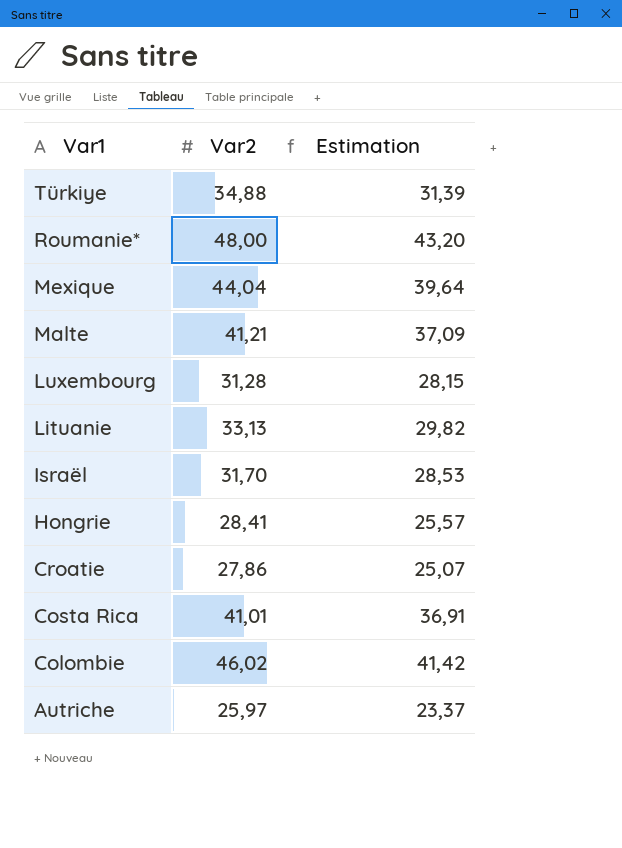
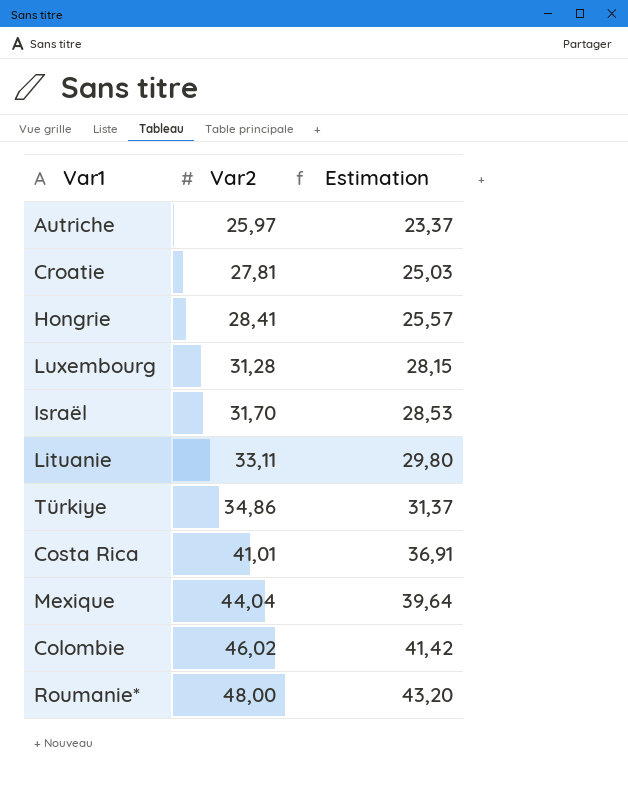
row order: Var1 descending -> Var2 ascending
row Malte: 41,21 | 37,09 -> none
Croatie | Var2: 27,86 -> 27,81
Croatie | Estimation: 25,07 -> 25,03
Lituanie | Var2: 33,13 -> 33,11
Lituanie | Estimation: 29,82 -> 29,80
Türkiye | Var2: 34,88 -> 34,86
Türkiye | Estimation: 31,39 -> 31,37

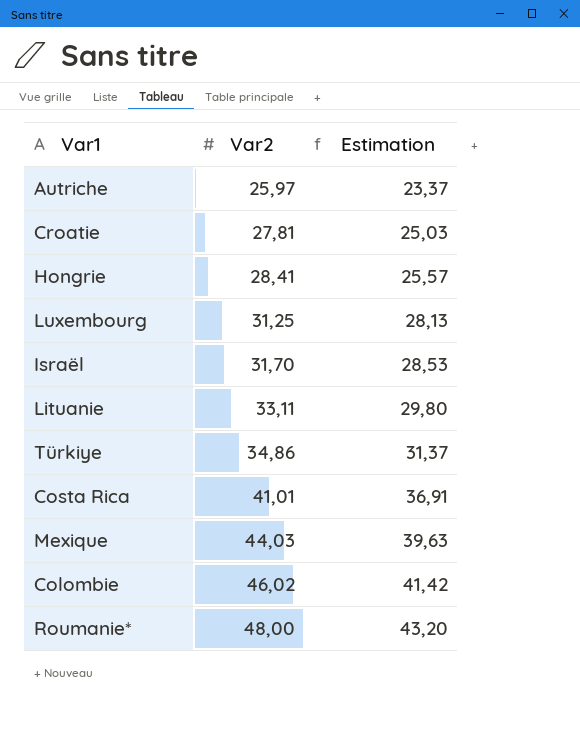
Luxembourg | Var2: 31,28 -> 31,25
Luxembourg | Estimation: 28,15 -> 28,13
Mexique | Var2: 44,04 -> 44,03
Mexique | Estimation: 39,64 -> 39,63

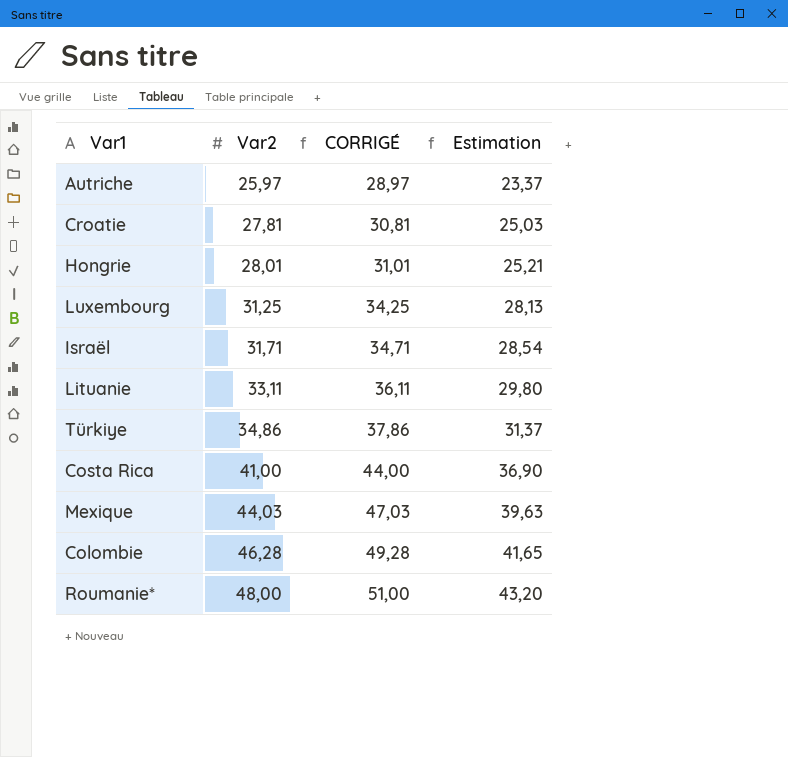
column CORRIGÉ | formula: none -> [Var2] + 3
Hongrie | Var2: 28,41 -> 28,01
Hongrie | Estimation: 25,57 -> 25,21
Israël | Var2: 31,70 -> 31,71
Israël | Estimation: 28,53 -> 28,54
Costa Rica | Var2: 41,01 -> 41,00
Costa Rica | Estimation: 36,91 -> 36,90
Colombie | Var2: 46,02 -> 46,28
Colombie | Estimation: 41,42 -> 41,65

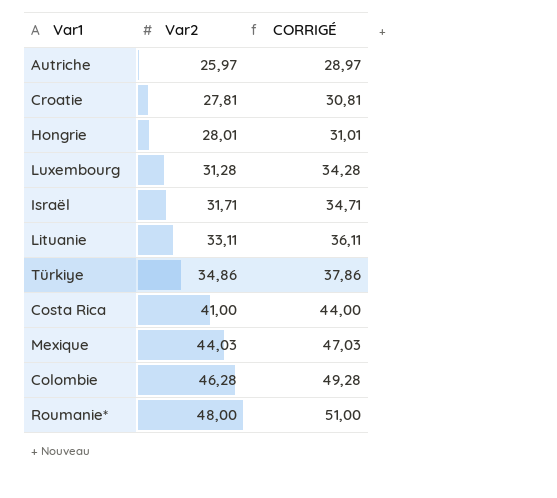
column Estimation | formula: [Var2] * 0,9 -> none
Luxembourg | Var2: 31,25 -> 31,28
Luxembourg | CORRIGÉ: 34,25 -> 34,28

